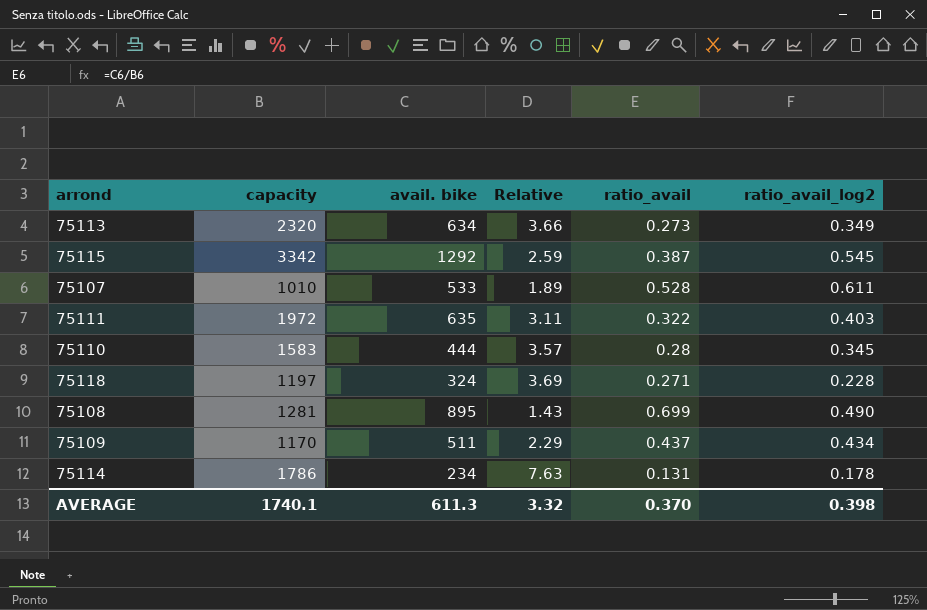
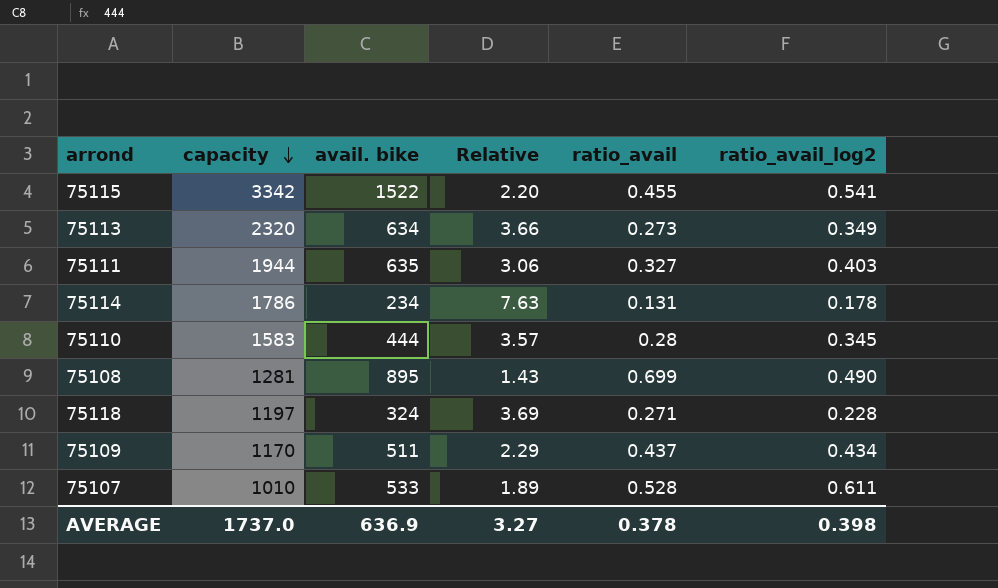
row order: none -> capacity descending
75115 | avail. bike: 1292 -> 1522
75115 | Relative: 2.59 -> 2.20
75115 | ratio_avail: 0.387 -> 0.455
75115 | ratio_avail_log2: 0.545 -> 0.541
75111 | capacity: 1972 -> 1944
75111 | Relative: 3.11 -> 3.06
75111 | ratio_avail: 0.322 -> 0.327
AVERAGE | capacity: 1740.1 -> 1737.0
AVERAGE | avail. bike: 611.3 -> 636.9
AVERAGE | Relative: 3.32 -> 3.27
AVERAGE | ratio_avail: 0.370 -> 0.378

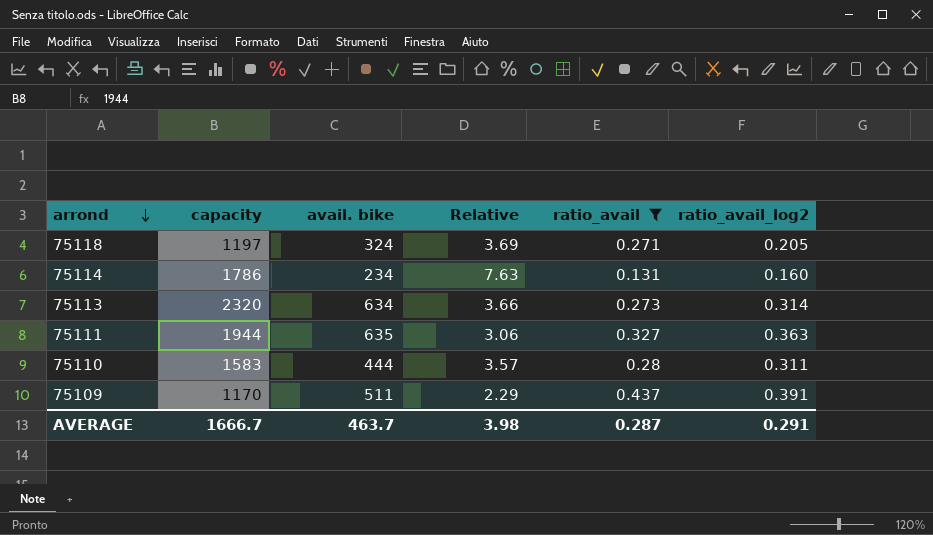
filter: none -> ratio_avail <= 0.437
row order: capacity descending -> arrond descending
75118 | ratio_avail_log2: 0.228 -> 0.205
75114 | ratio_avail_log2: 0.178 -> 0.160
75113 | ratio_avail_log2: 0.349 -> 0.314
75111 | ratio_avail_log2: 0.403 -> 0.363
75110 | ratio_avail_log2: 0.345 -> 0.311
75109 | ratio_avail_log2: 0.434 -> 0.391
AVERAGE | capacity: 1737.0 -> 1666.7
AVERAGE | avail. bike: 636.9 -> 463.7
AVERAGE | Relative: 3.27 -> 3.98
AVERAGE | ratio_avail: 0.378 -> 0.287
AVERAGE | ratio_avail_log2: 0.398 -> 0.291

